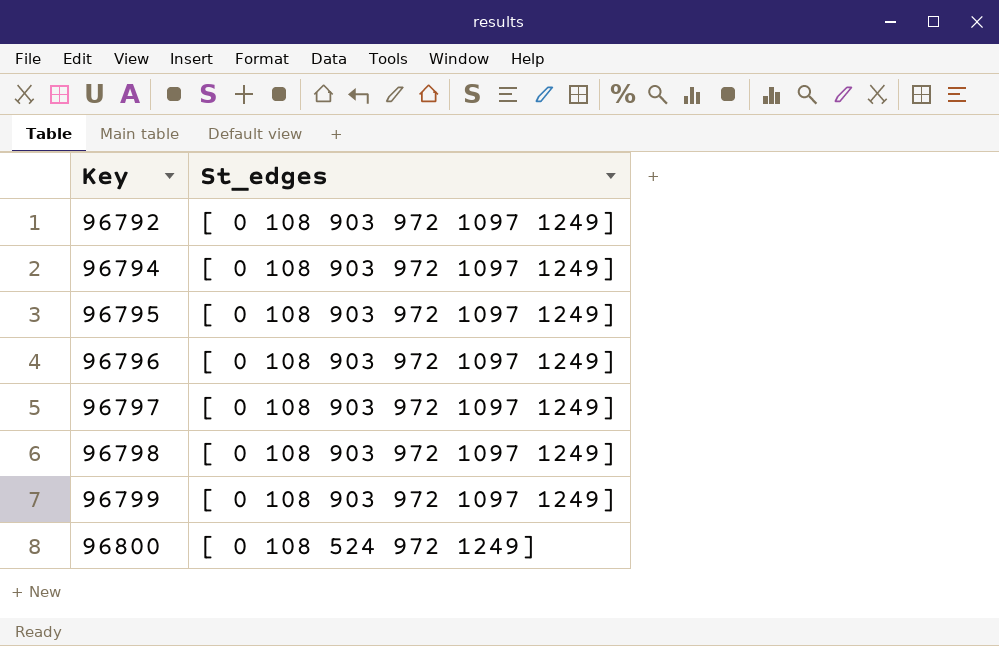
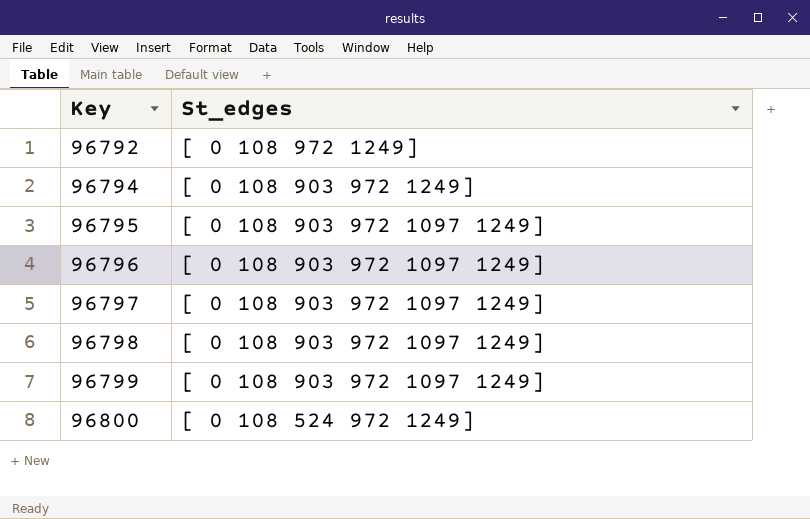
96792 | St_edges: [ 0 108 903 972 1097 1249] -> [ 0 108 972 1249]
96794 | St_edges: [ 0 108 903 972 1097 1249] -> [ 0 108 903 972 1249]

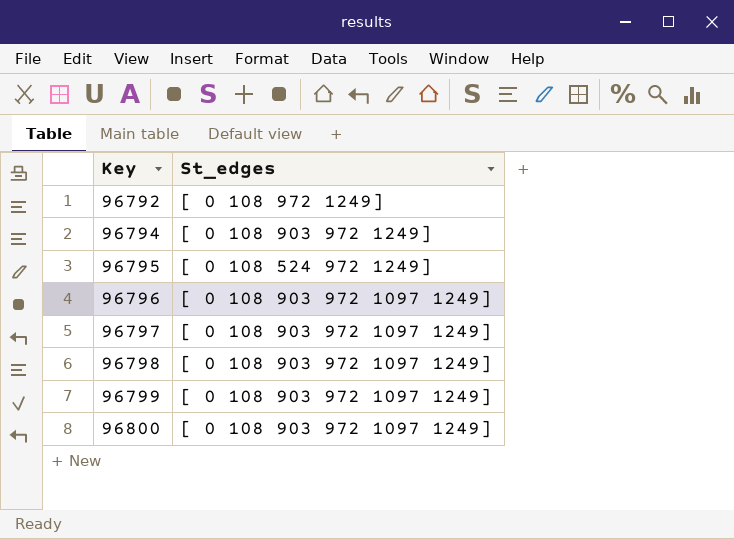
96795 | St_edges: [ 0 108 903 972 1097 1249] -> [ 0 108 524 972 1249]
96800 | St_edges: [ 0 108 524 972 1249] -> [ 0 108 903 972 1097 1249]

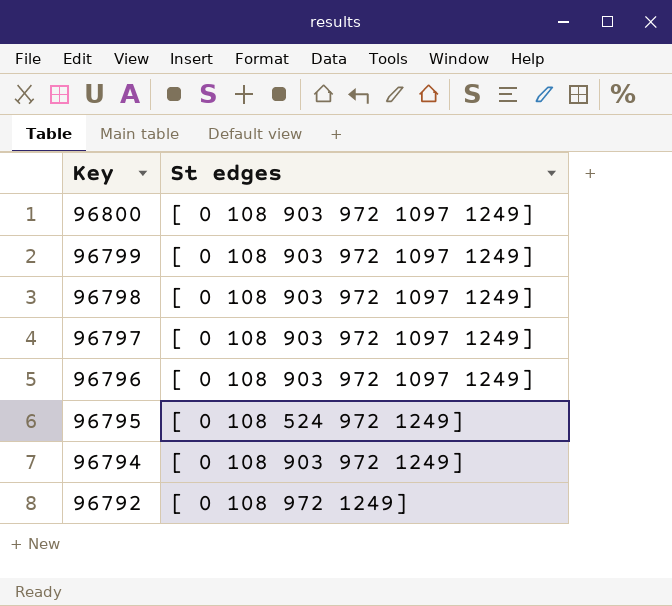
row order: Key ascending -> Key descending
column name: St_edges -> St edges

